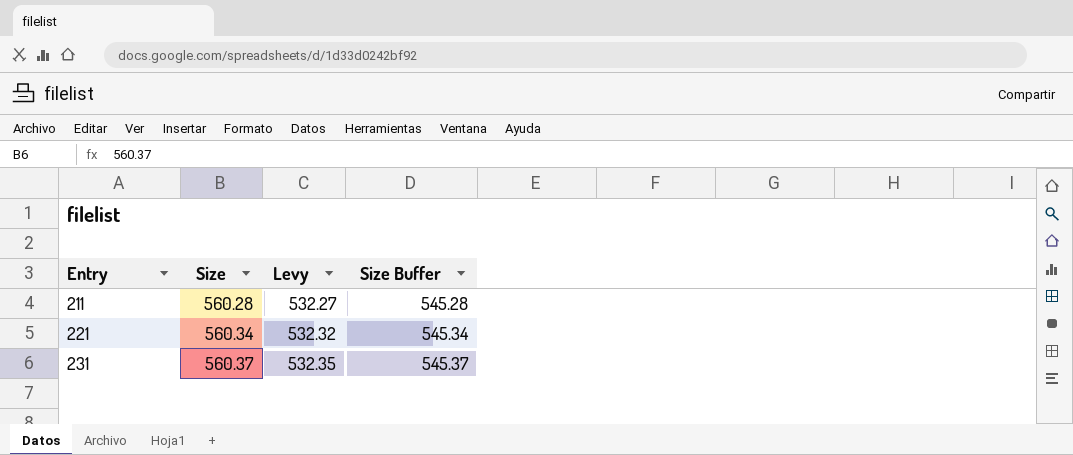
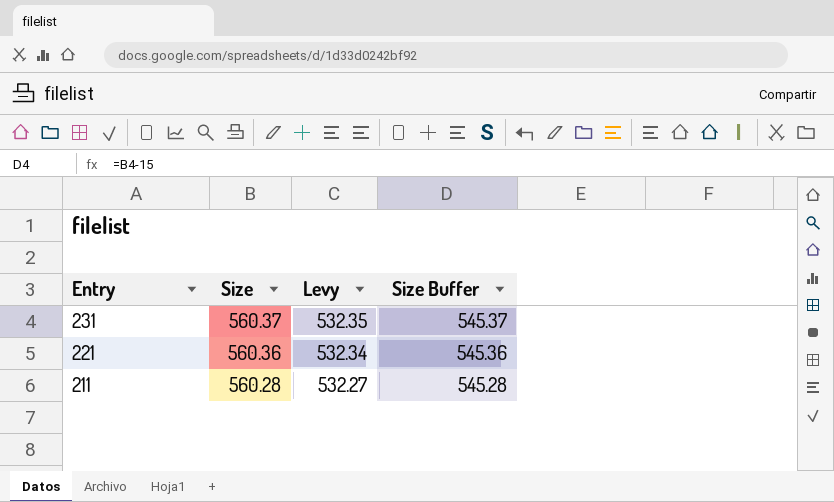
row order: Entry ascending -> Entry descending
221 | Size: 560.34 -> 560.36
221 | Levy: 532.32 -> 532.34
221 | Size Buffer: 545.34 -> 545.36

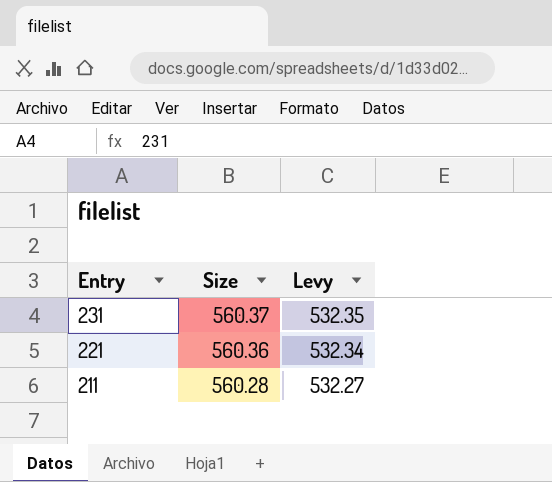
column Size Buffer | formula: [Size] - 15 -> none

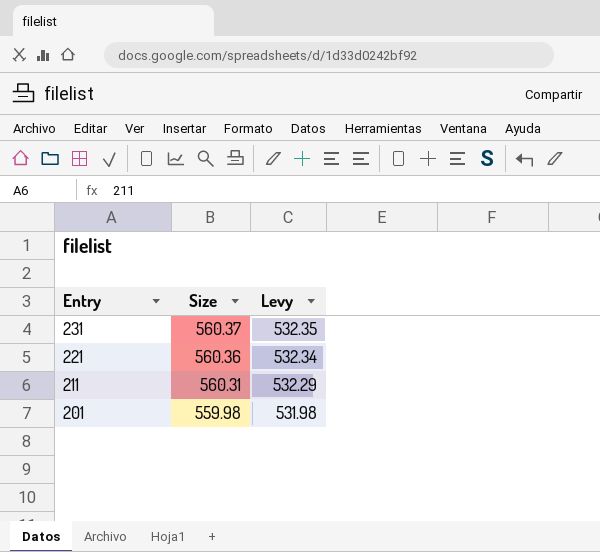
211 | Size: 560.28 -> 560.31
211 | Levy: 532.27 -> 532.29
row 201: none -> 559.98 | 531.98

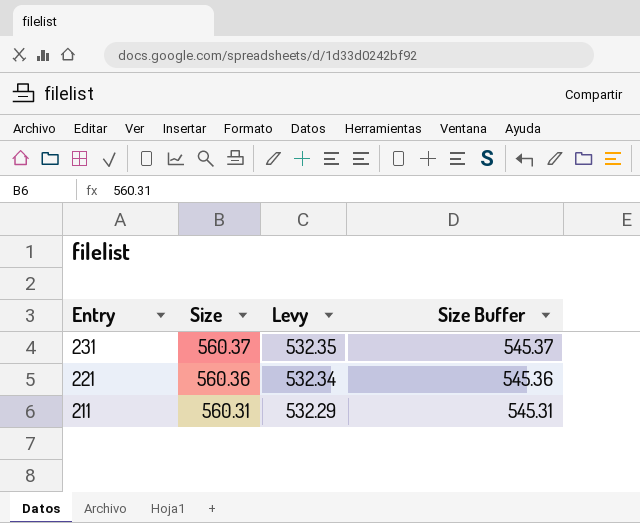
column Size Buffer | formula: none -> [Size] - 15
row 201: 559.98 | 531.98 -> none

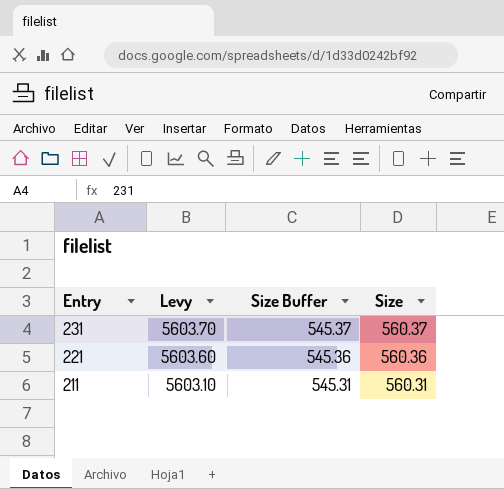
column Levy | formula: [Size] * 0.95 -> [Size] * 10
column Size | position: 2 -> 4

